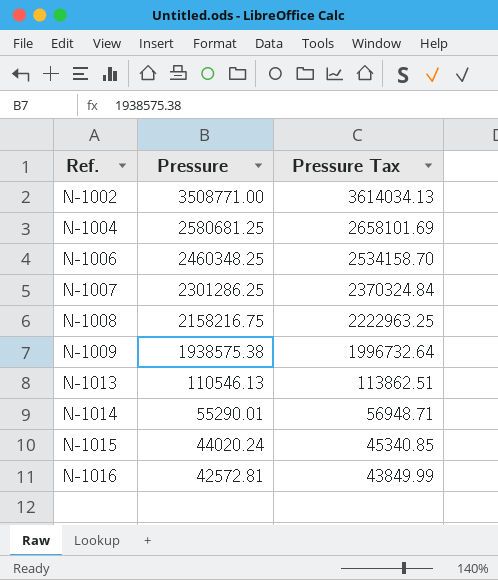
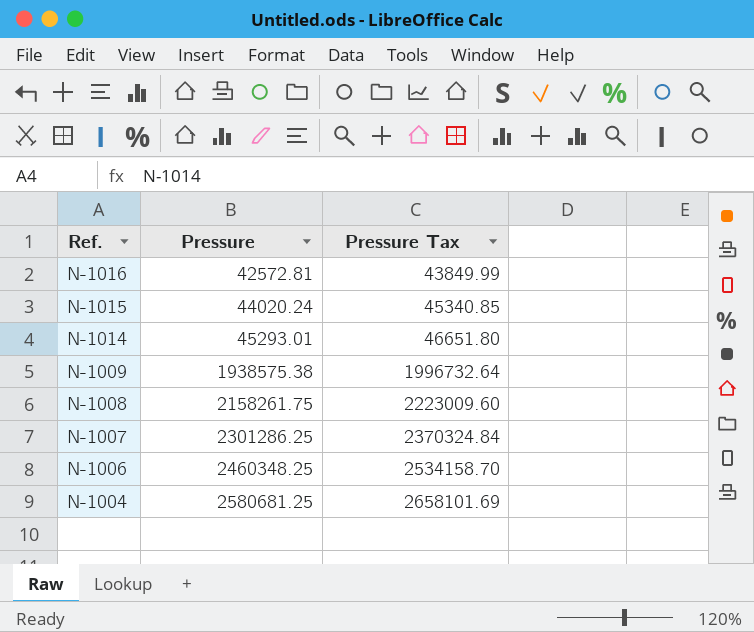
row order: Ref. ascending -> Ref. descending
row N-1002: 3508771.00 | 3614034.13 -> none
row N-1013: 110546.13 | 113862.51 -> none
N-1014 | Pressure: 55290.01 -> 45293.01
N-1014 | Pressure Tax: 56948.71 -> 46651.80
N-1008 | Pressure: 2158216.75 -> 2158261.75
N-1008 | Pressure Tax: 2222963.25 -> 2223009.60

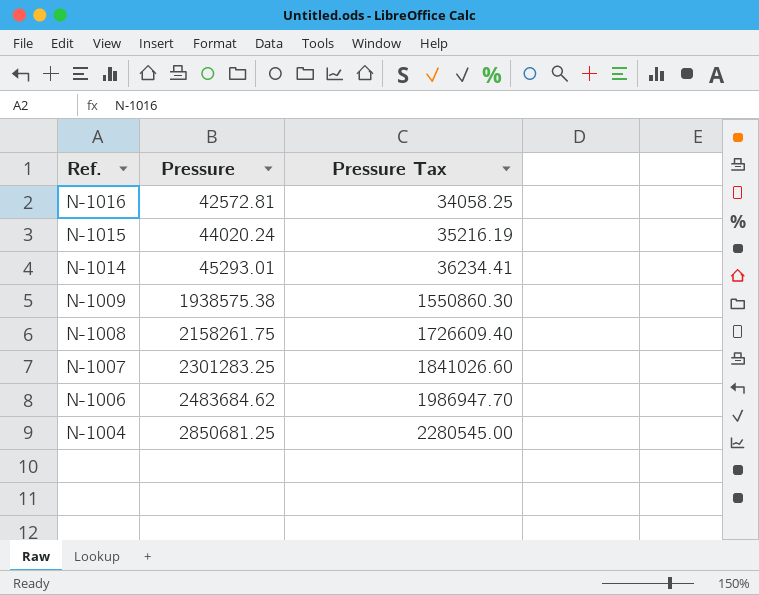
column Pressure Tax | formula: [Pressure] * 1.03 -> [Pressure] * 0.8
N-1007 | Pressure: 2301286.25 -> 2301283.25
N-1006 | Pressure: 2460348.25 -> 2483684.62
N-1004 | Pressure: 2580681.25 -> 2850681.25

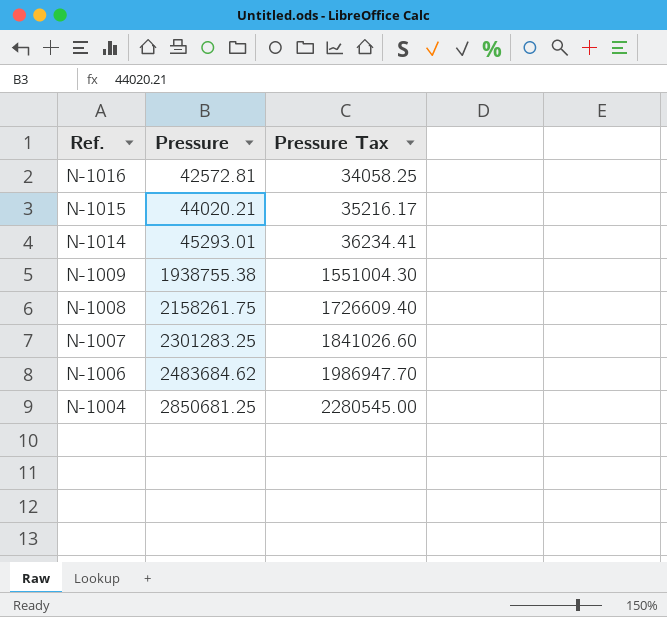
N-1015 | Pressure: 44020.24 -> 44020.21
N-1015 | Pressure Tax: 35216.19 -> 35216.17
N-1009 | Pressure: 1938575.38 -> 1938755.38
N-1009 | Pressure Tax: 1550860.30 -> 1551004.30

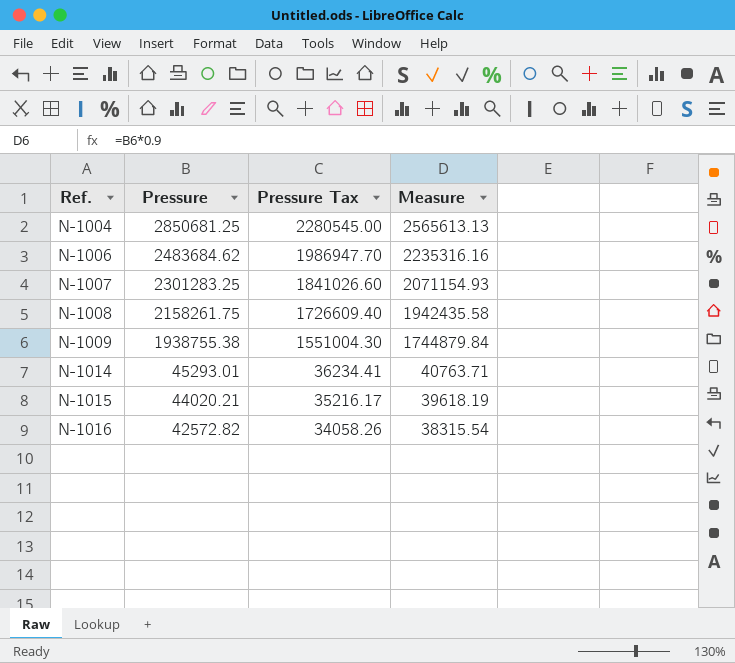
row order: Ref. descending -> Ref. ascending
column Measure | formula: none -> [Pressure] * 0.9
N-1016 | Pressure: 42572.81 -> 42572.82
N-1016 | Pressure Tax: 34058.25 -> 34058.26

